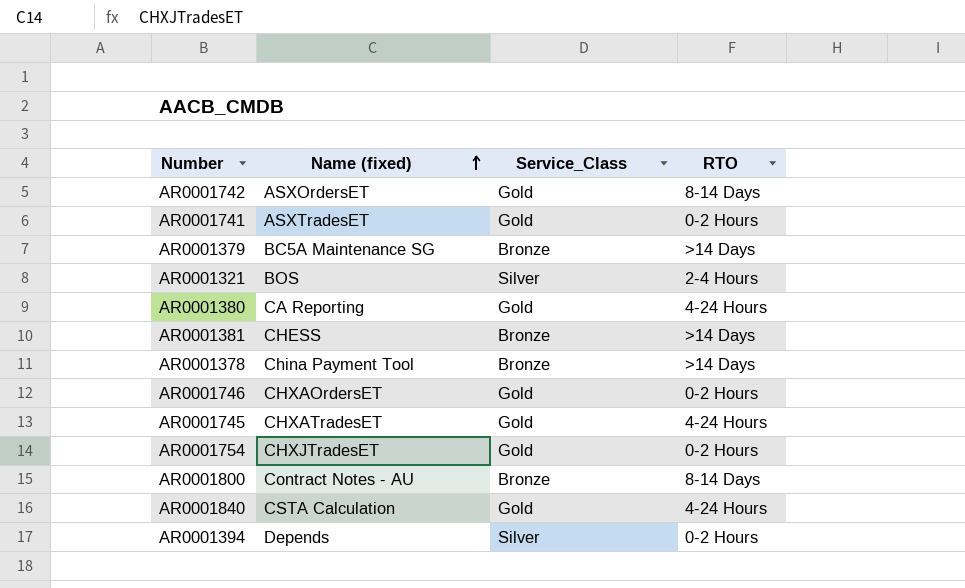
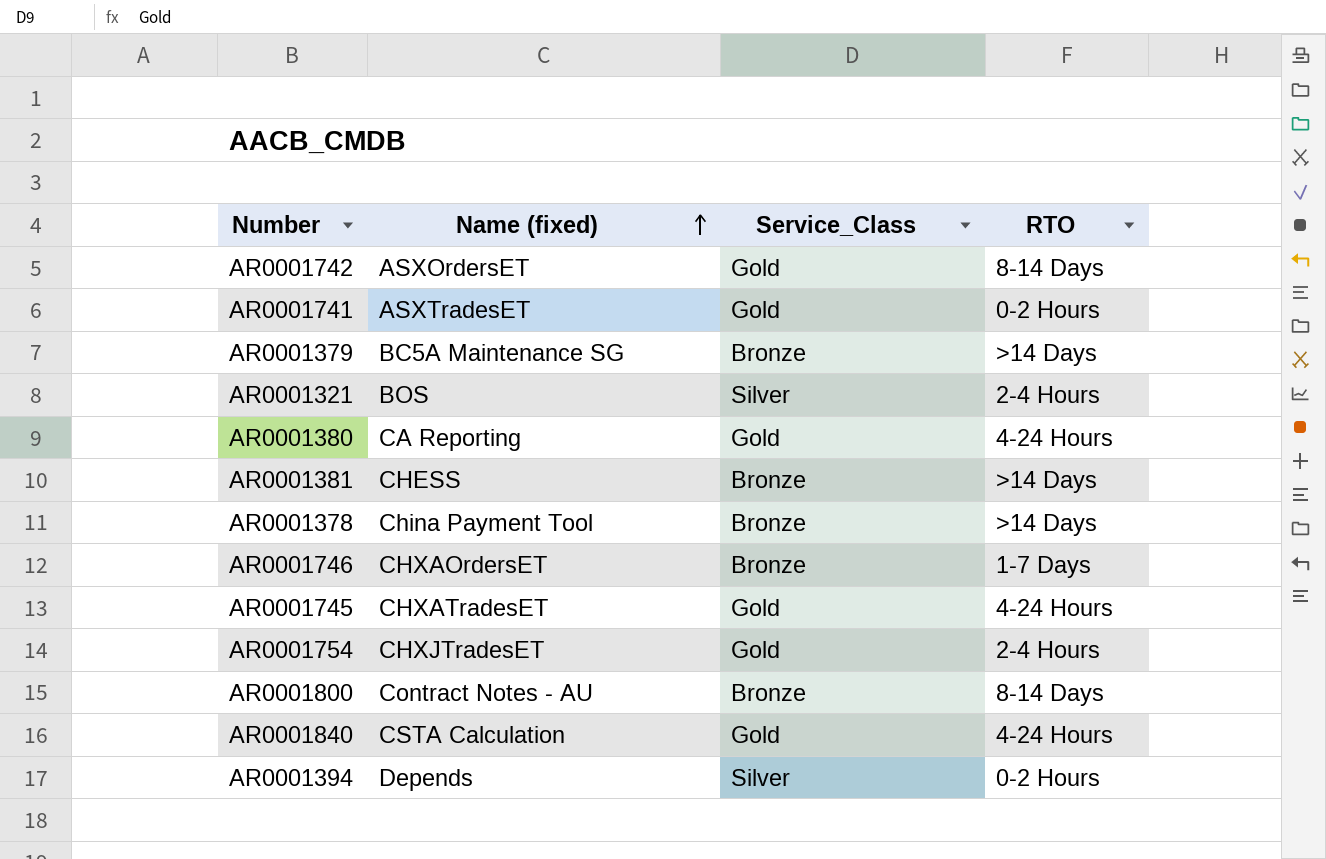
AR0001746 | Service_Class: Gold -> Bronze
AR0001746 | RTO: 0-2 Hours -> 1-7 Days
AR0001754 | RTO: 0-2 Hours -> 2-4 Hours

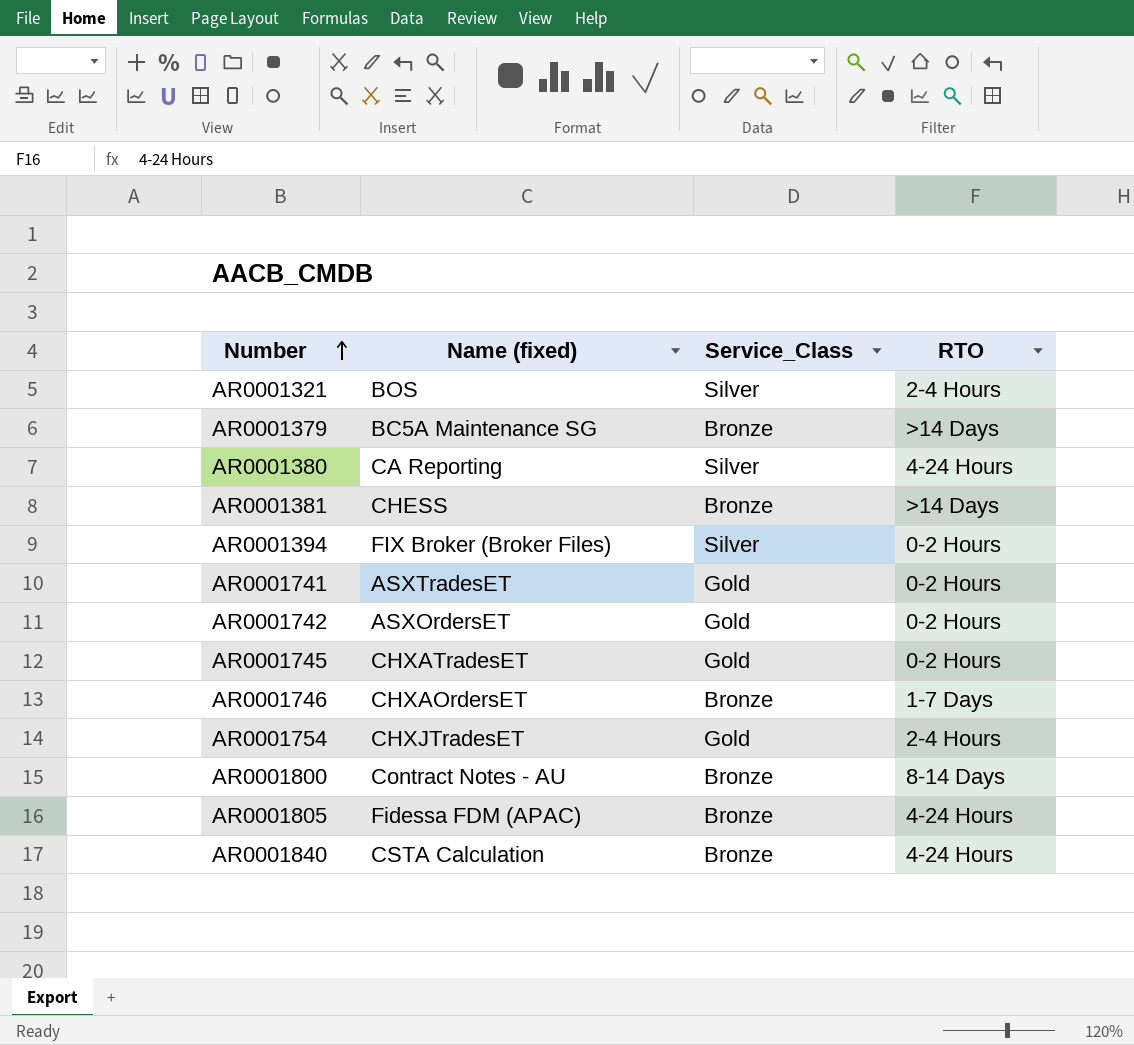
row order: Name (fixed) ascending -> Number ascending
row AR0001378: China Payment Tool | Bronze | >14 Days -> none
AR0001380 | Service_Class: Gold -> Silver
AR0001394 | Name (fixed): Depends -> FIX Broker (Broker Files)
AR0001742 | RTO: 8-14 Days -> 0-2 Hours
AR0001745 | RTO: 4-24 Hours -> 0-2 Hours
row AR0001805: none -> Fidessa FDM (APAC) | Bronze | 4-24 Hours
AR0001840 | Service_Class: Gold -> Bronze

